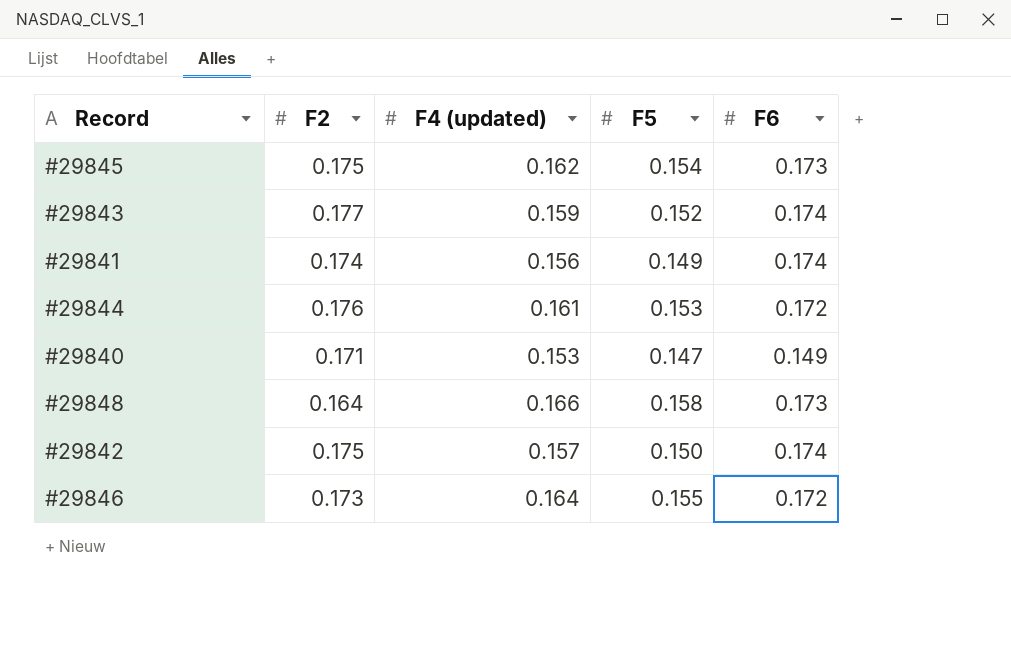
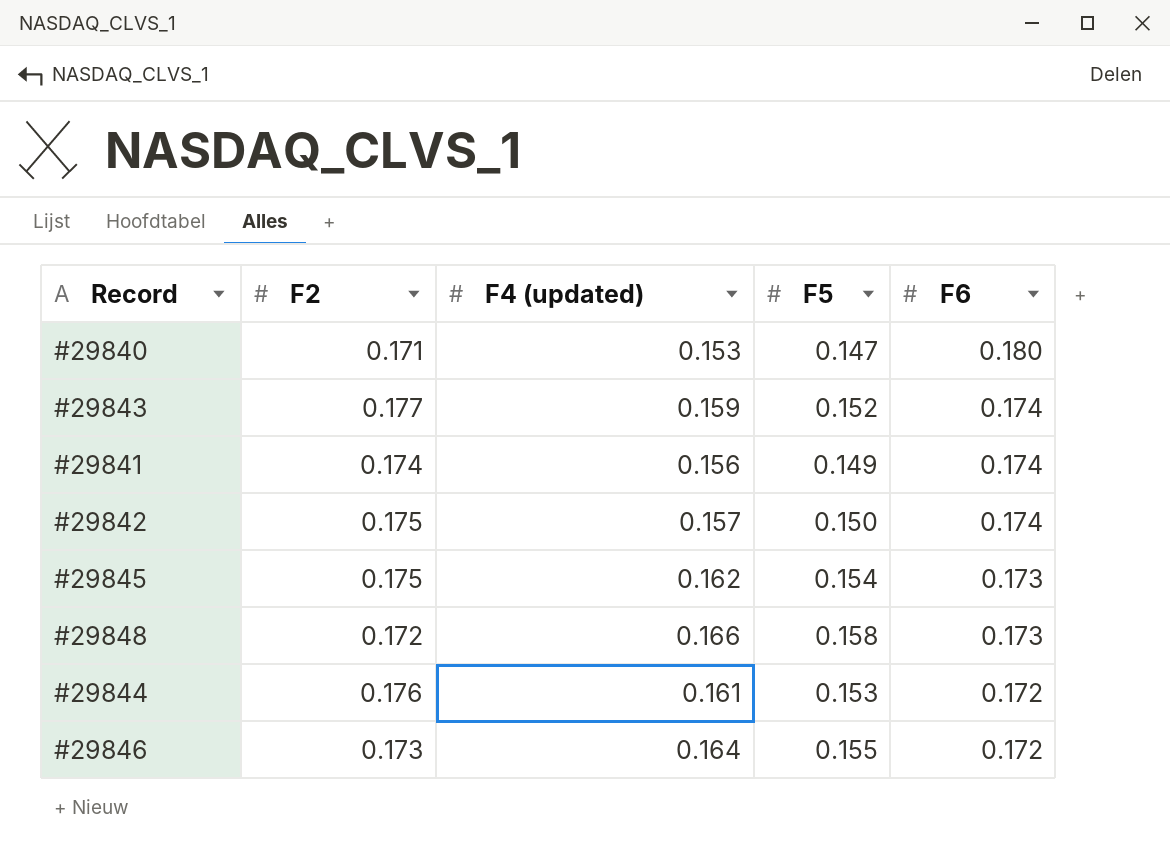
row order: none -> F6 descending
#29840 | F6: 0.149 -> 0.180
#29848 | F2: 0.164 -> 0.172

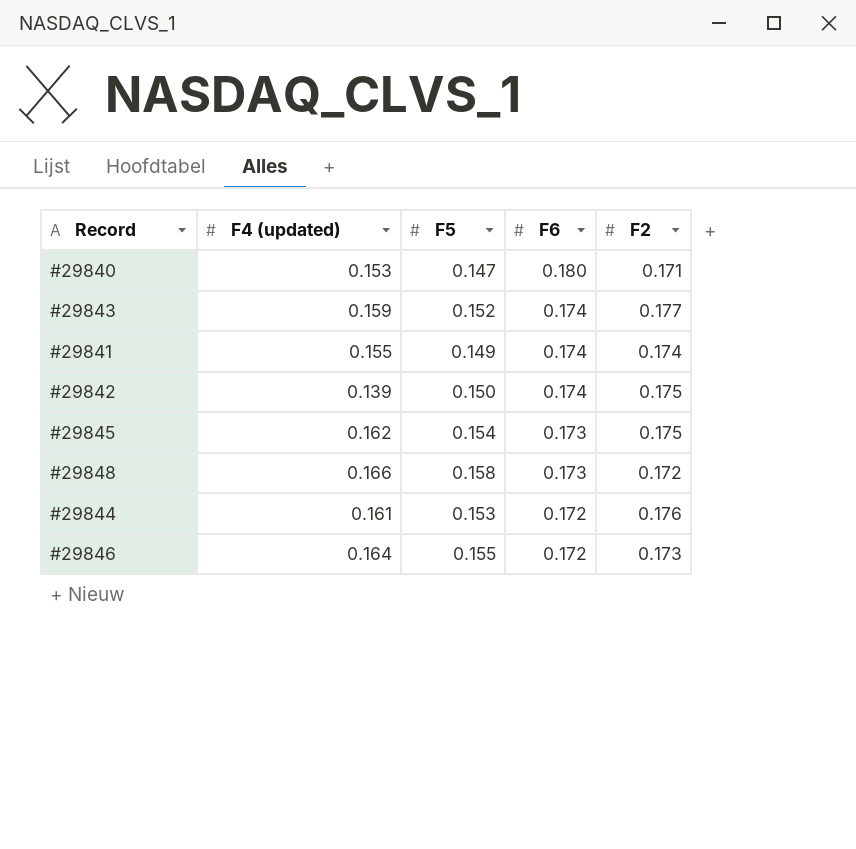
column F2 | position: 2 -> 5
#29841 | F4 (updated): 0.156 -> 0.155
#29842 | F4 (updated): 0.157 -> 0.139

